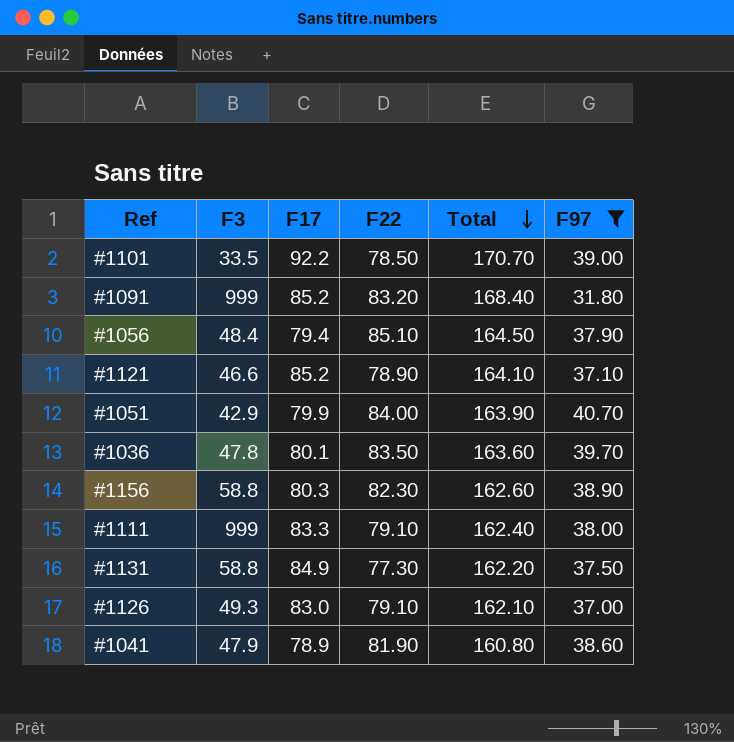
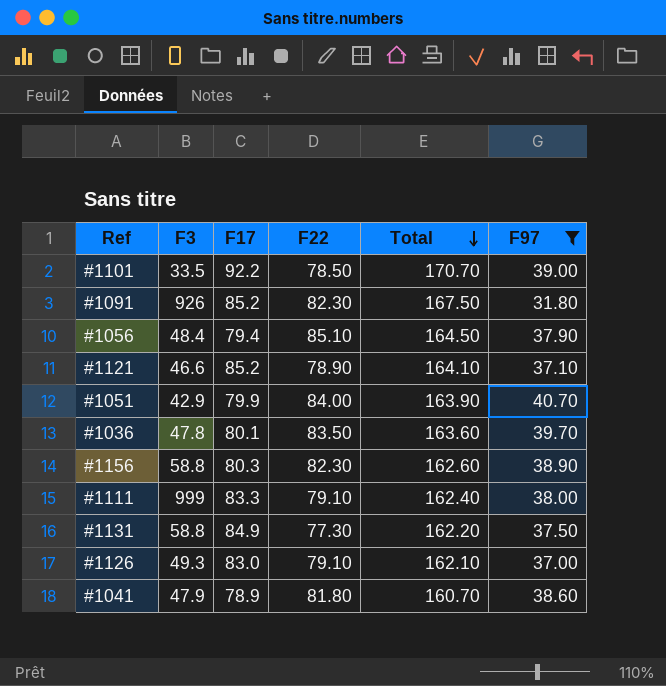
#1091 | F3: 999 -> 926
#1091 | F22: 83.20 -> 82.30
#1091 | Total: 168.40 -> 167.50
#1041 | F22: 81.90 -> 81.80
#1041 | Total: 160.80 -> 160.70

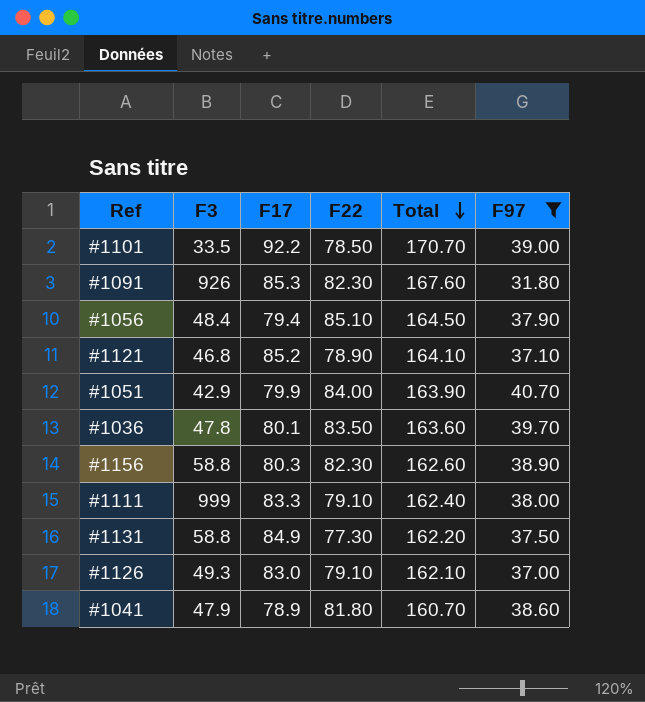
#1091 | F17: 85.2 -> 85.3
#1091 | Total: 167.50 -> 167.60
#1121 | F3: 46.6 -> 46.8

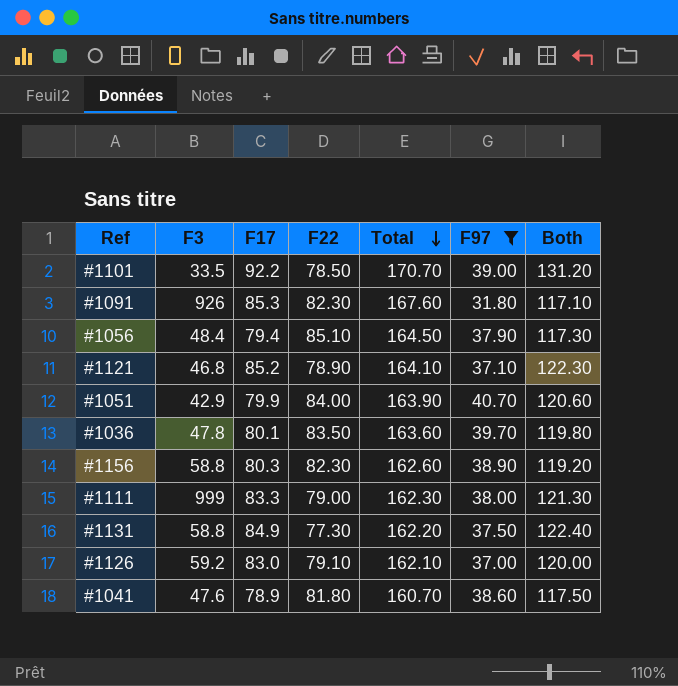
column Both | formula: none -> [F17] + [F97]
#1111 | F22: 79.10 -> 79.00
#1111 | Total: 162.40 -> 162.30
#1126 | F3: 49.3 -> 59.2
#1041 | F3: 47.9 -> 47.6

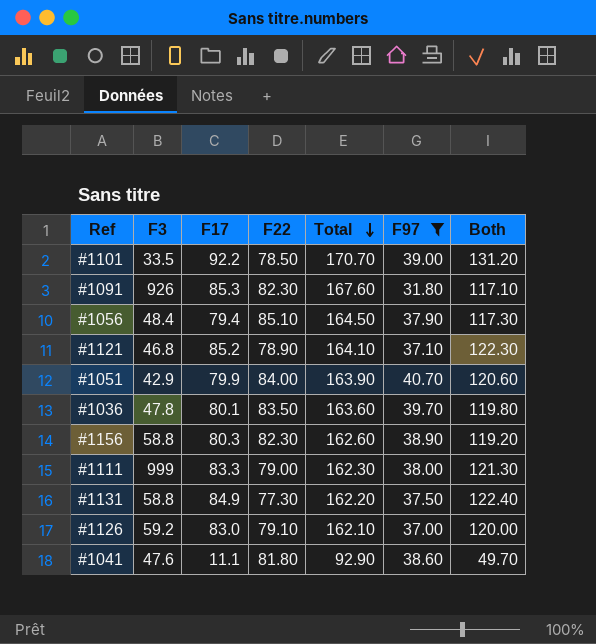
#1041 | F17: 78.9 -> 11.1
#1041 | Total: 160.70 -> 92.90
#1041 | Both: 117.50 -> 49.70

